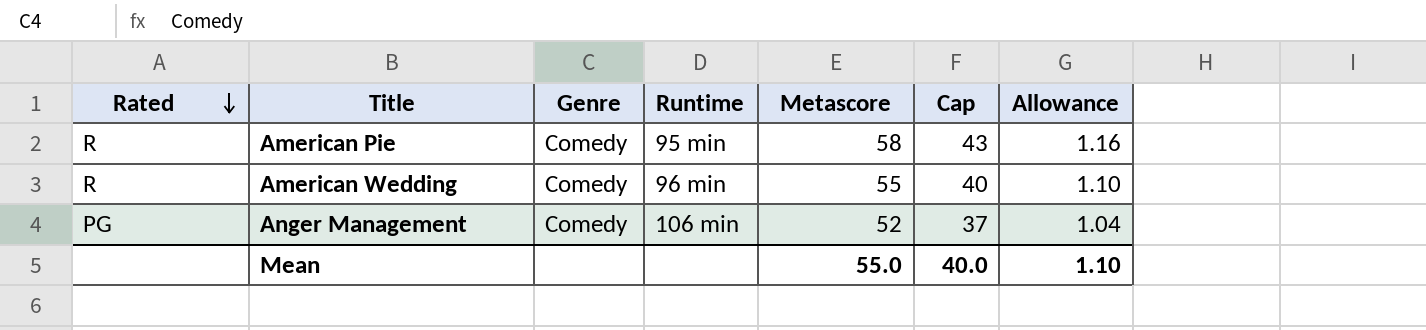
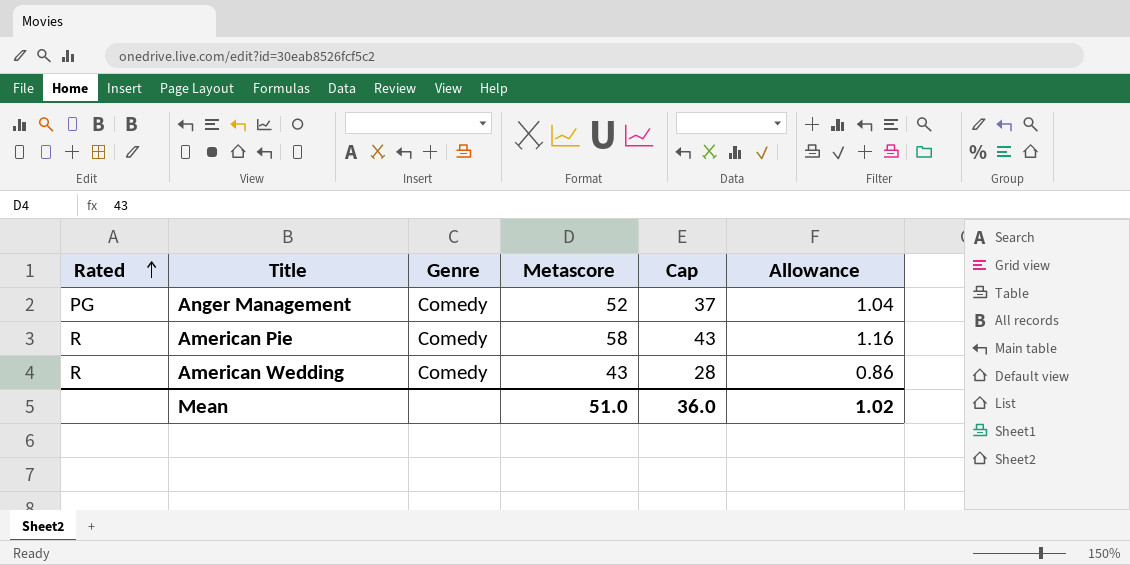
row order: Rated descending -> Rated ascending
column Runtime | position: 4 -> none
American Wedding | Metascore: 55 -> 43
American Wedding | Cap: 40 -> 28
American Wedding | Allowance: 1.10 -> 0.86
Mean | Metascore: 55.0 -> 51.0
Mean | Cap: 40.0 -> 36.0
Mean | Allowance: 1.10 -> 1.02

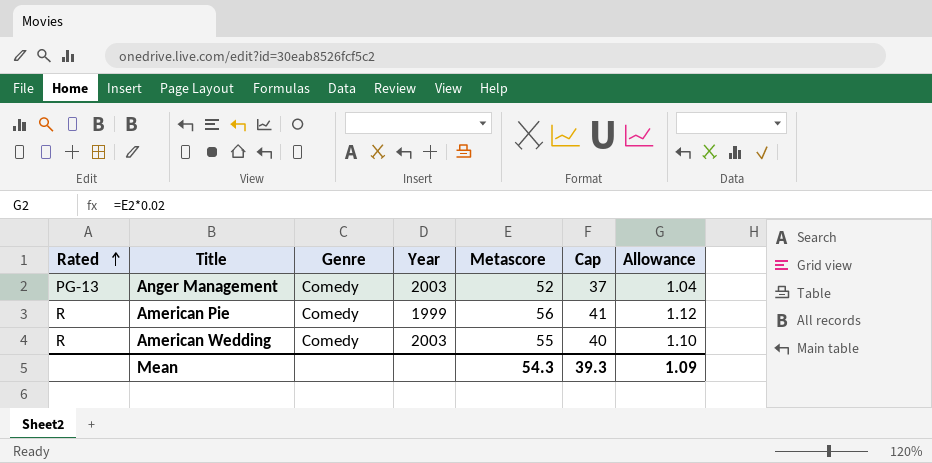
column Year | position: none -> 4
Anger Management | Rated: PG -> PG-13
American Pie | Metascore: 58 -> 56
American Pie | Cap: 43 -> 41
American Pie | Allowance: 1.16 -> 1.12
American Wedding | Metascore: 43 -> 55
American Wedding | Cap: 28 -> 40
American Wedding | Allowance: 0.86 -> 1.10
Mean | Metascore: 51.0 -> 54.3
Mean | Cap: 36.0 -> 39.3
Mean | Allowance: 1.02 -> 1.09

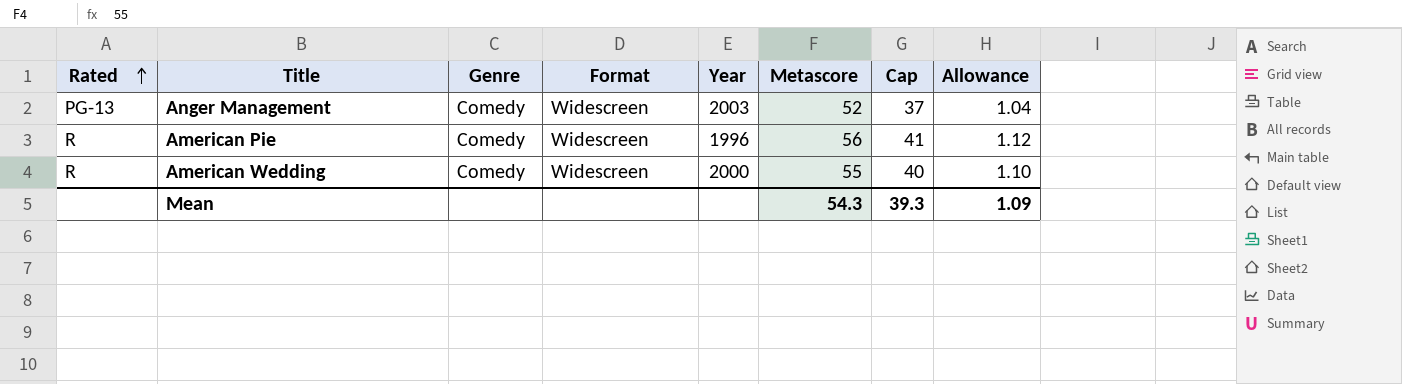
column Format | position: none -> 4
American Pie | Year: 1999 -> 1996
American Wedding | Year: 2003 -> 2000

